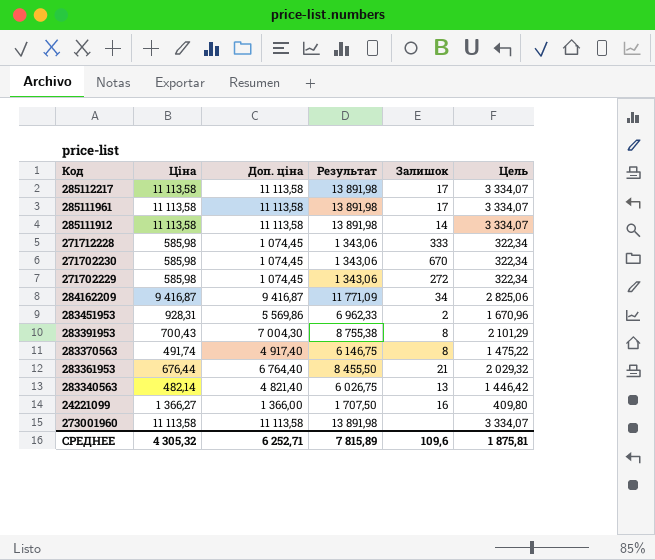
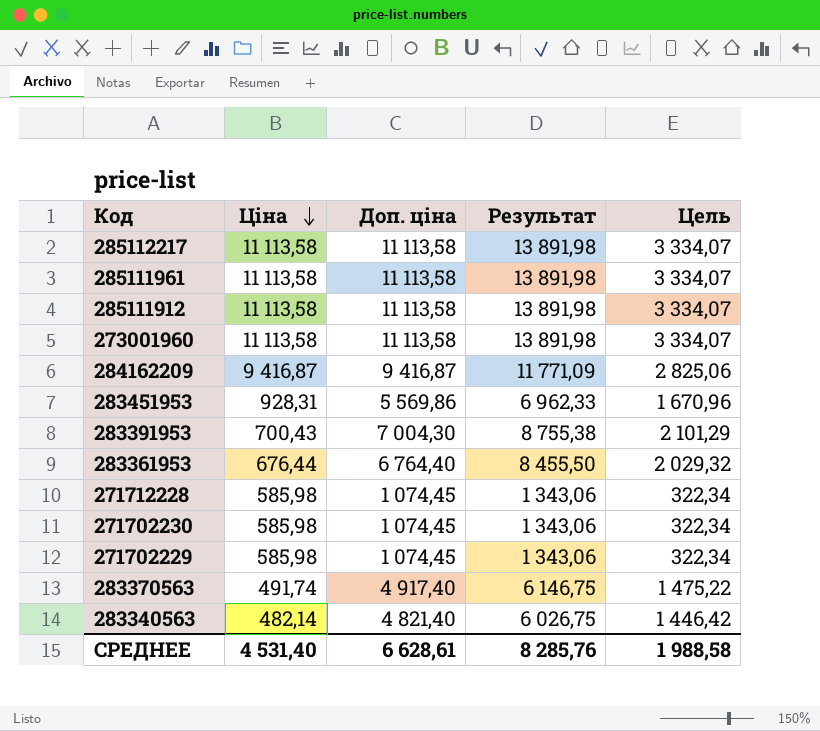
row order: none -> Ціна descending
column Залишок | position: 5 -> none
row 24221099: 1 366,27 | 1 366,00 | 1 707,50 | 16 | 409,80 -> none
СРЕДНЕЕ | Ціна: 4 305,32 -> 4 531,40
СРЕДНЕЕ | Доп. ціна: 6 252,71 -> 6 628,61
СРЕДНЕЕ | Результат: 7 815,89 -> 8 285,76
СРЕДНЕЕ | Цель: 1 875,81 -> 1 988,58

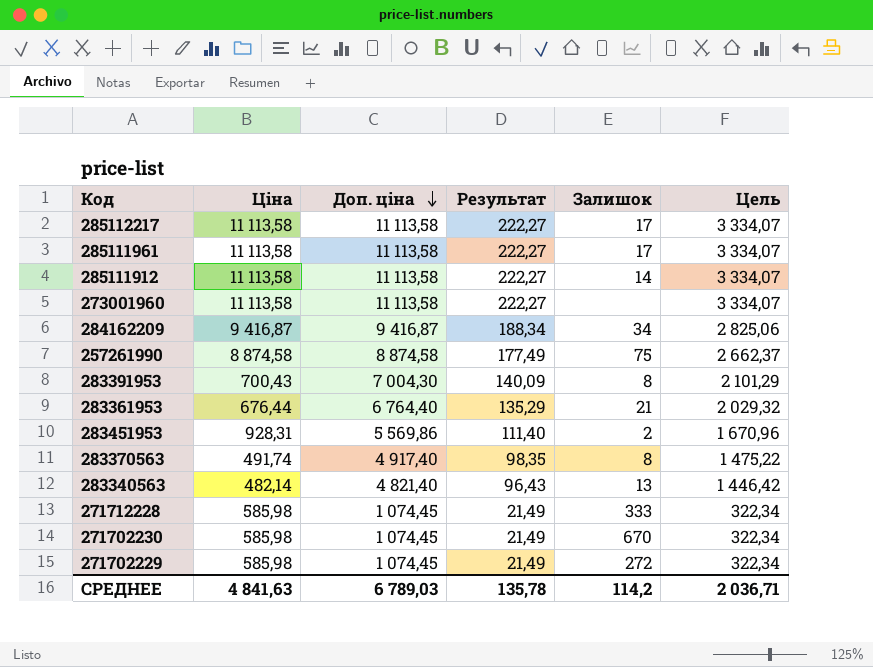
row order: Ціна descending -> Доп. ціна descending
column Результат | formula: [Доп. ціна] * 1,25 -> [Доп. ціна] * 0,02
column Залишок | position: none -> 5
row 257261990: none -> 8 874,58 | 8 874,58 | 177,49 | 75 | 2 662,37
СРЕДНЕЕ | Ціна: 4 531,40 -> 4 841,63
СРЕДНЕЕ | Доп. ціна: 6 628,61 -> 6 789,03
СРЕДНЕЕ | Результат: 8 285,76 -> 135,78
СРЕДНЕЕ | Цель: 1 988,58 -> 2 036,71

